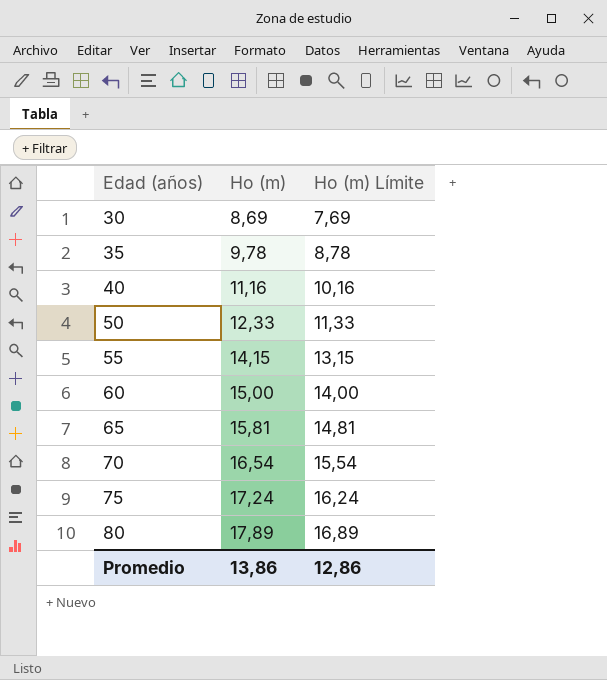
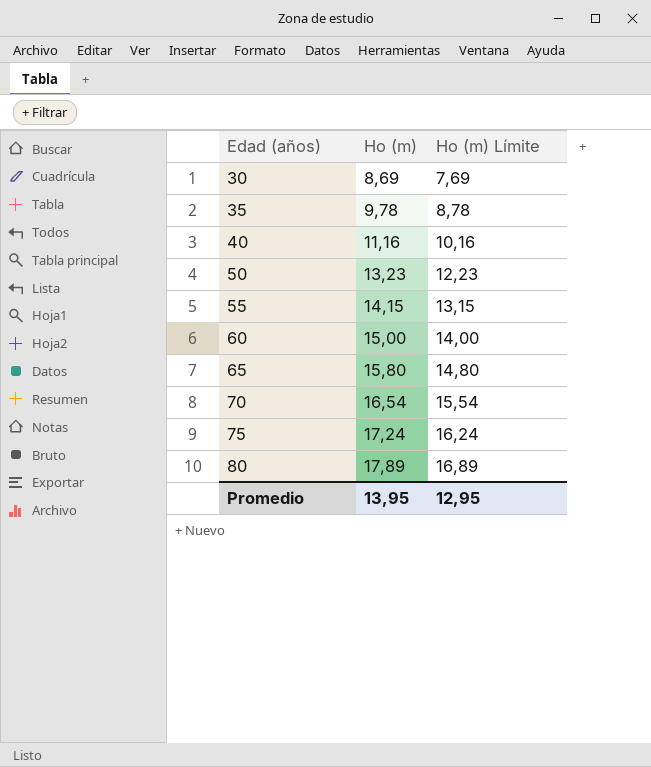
50 | Ho (m): 12,33 -> 13,23
50 | Ho (m) Límite: 11,33 -> 12,23
65 | Ho (m): 15,81 -> 15,80
65 | Ho (m) Límite: 14,81 -> 14,80
Promedio | Ho (m): 13,86 -> 13,95
Promedio | Ho (m) Límite: 12,86 -> 12,95

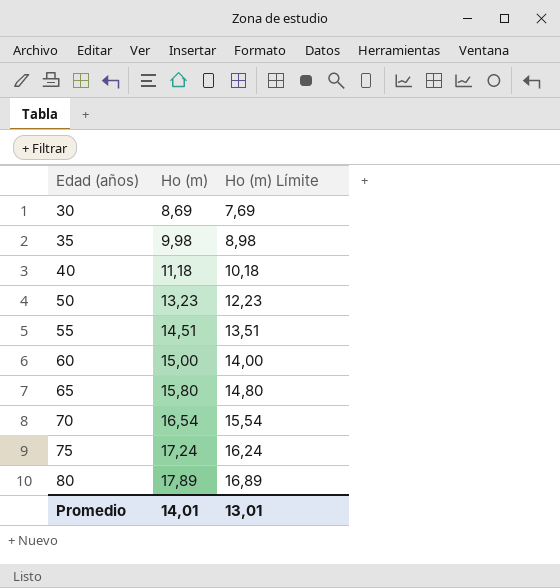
35 | Ho (m): 9,78 -> 9,98
35 | Ho (m) Límite: 8,78 -> 8,98
40 | Ho (m): 11,16 -> 11,18
40 | Ho (m) Límite: 10,16 -> 10,18
55 | Ho (m): 14,15 -> 14,51
55 | Ho (m) Límite: 13,15 -> 13,51
Promedio | Ho (m): 13,95 -> 14,01
Promedio | Ho (m) Límite: 12,95 -> 13,01

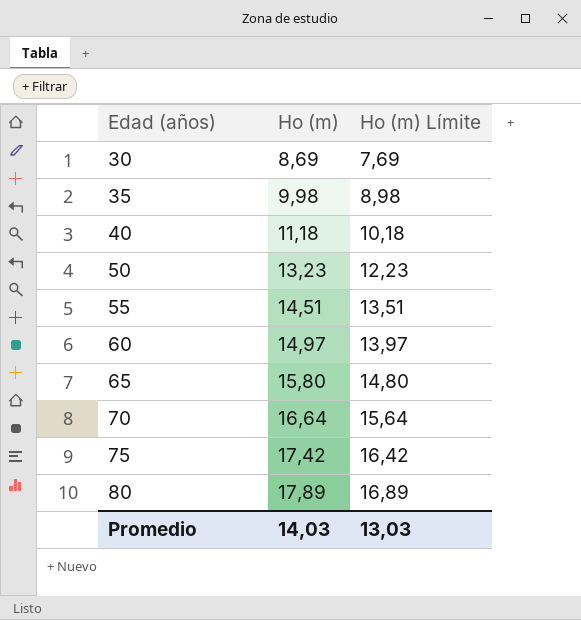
60 | Ho (m): 15,00 -> 14,97
60 | Ho (m) Límite: 14,00 -> 13,97
70 | Ho (m): 16,54 -> 16,64
70 | Ho (m) Límite: 15,54 -> 15,64
75 | Ho (m): 17,24 -> 17,42
75 | Ho (m) Límite: 16,24 -> 16,42
Promedio | Ho (m): 14,01 -> 14,03
Promedio | Ho (m) Límite: 13,01 -> 13,03

